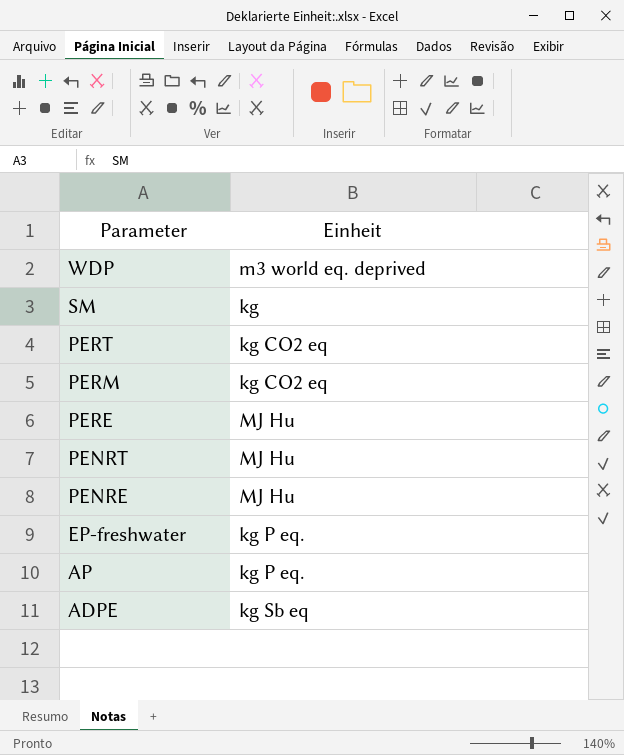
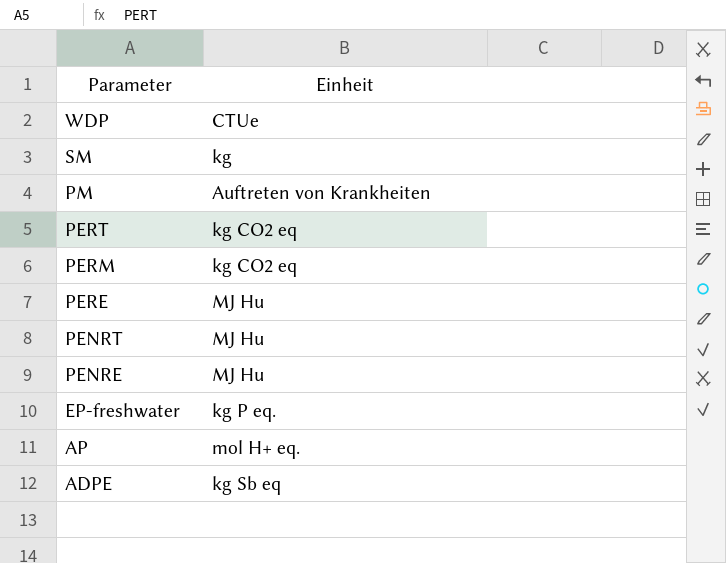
WDP | Einheit: m3 world eq. deprived -> CTUe
row PM: none -> Auftreten von Krankheiten
AP | Einheit: kg P eq. -> mol H+ eq.

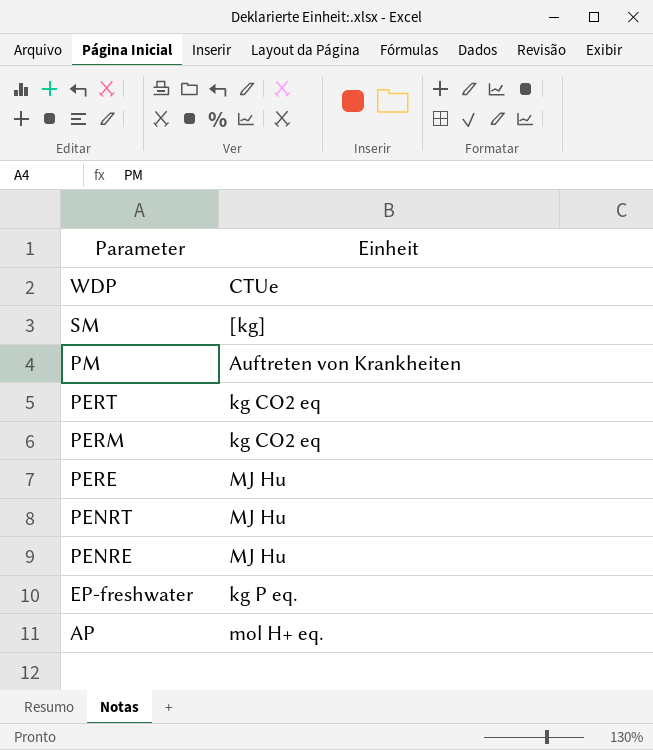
row ADPE: kg Sb eq -> none
SM | Einheit: kg -> [kg]

